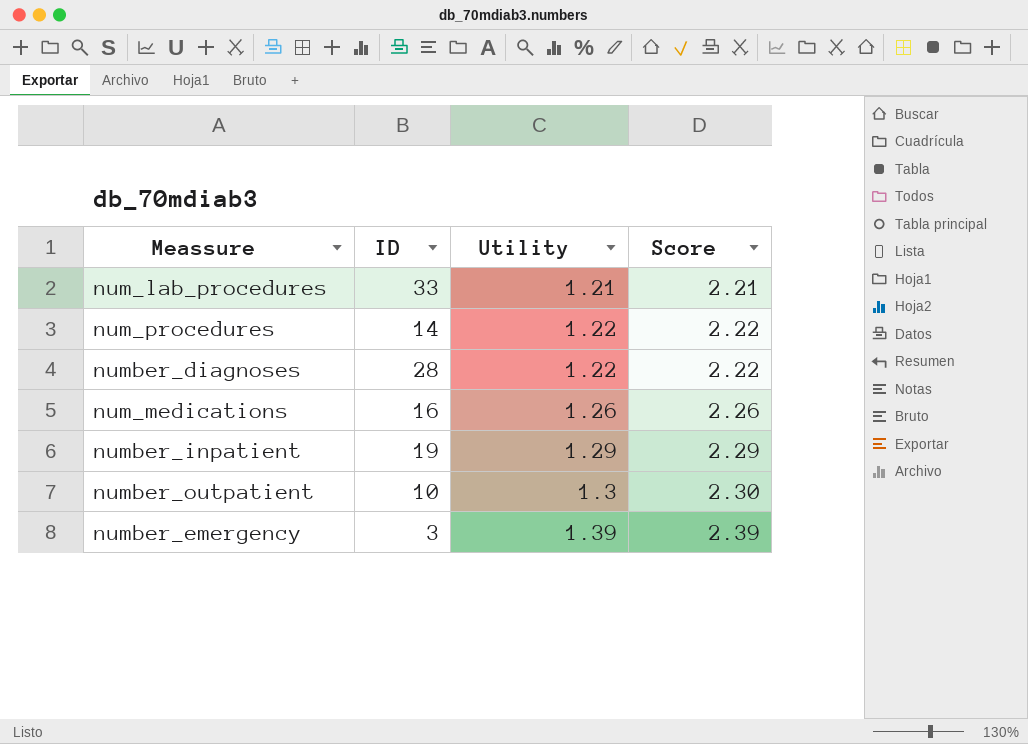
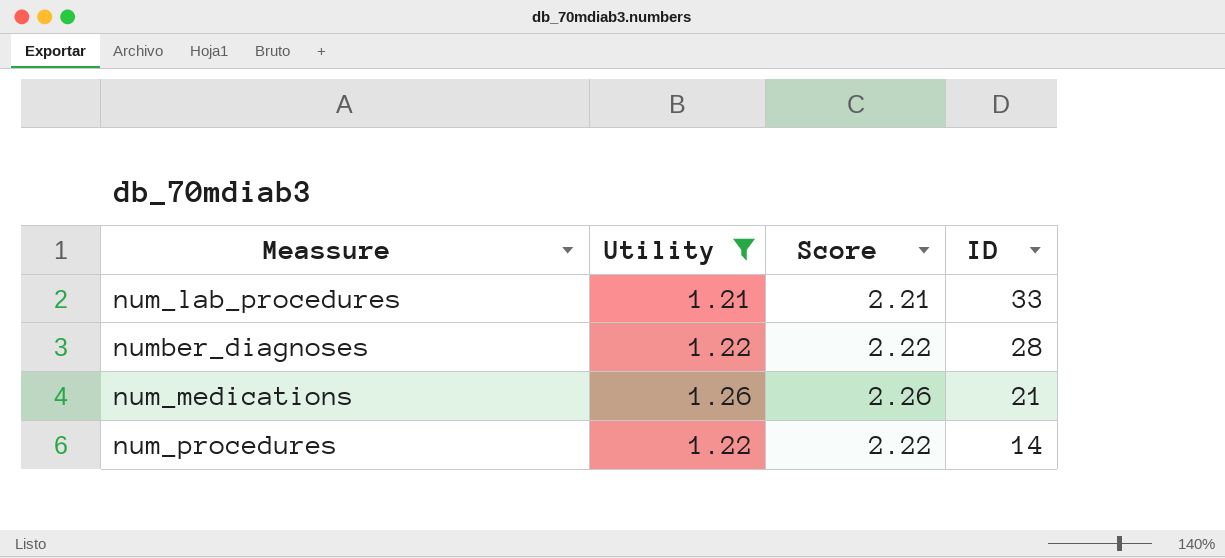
filter: none -> Utility <= 1.26
row order: Utility ascending -> ID descending
column ID | position: 2 -> 4
num_medications | ID: 16 -> 21

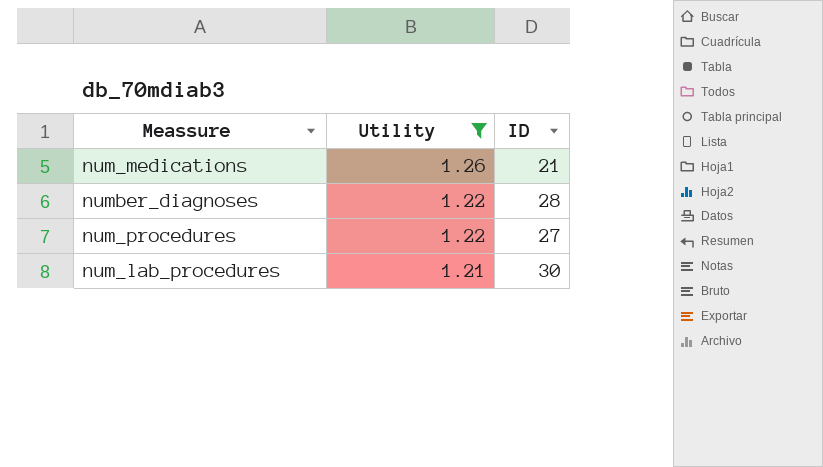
row order: ID descending -> Utility descending
column Score | formula: [Utility] + 1 -> none
num_procedures | ID: 14 -> 27
num_lab_procedures | ID: 33 -> 30

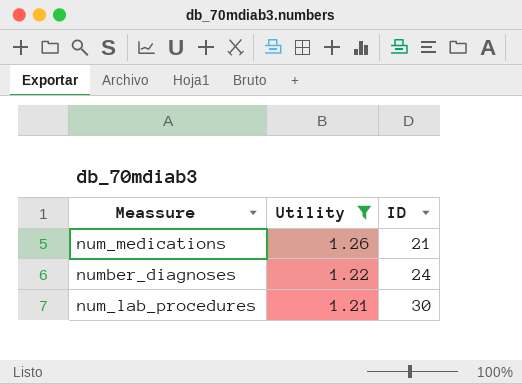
row num_procedures: 1.22 | 27 -> none
number_diagnoses | ID: 28 -> 24

